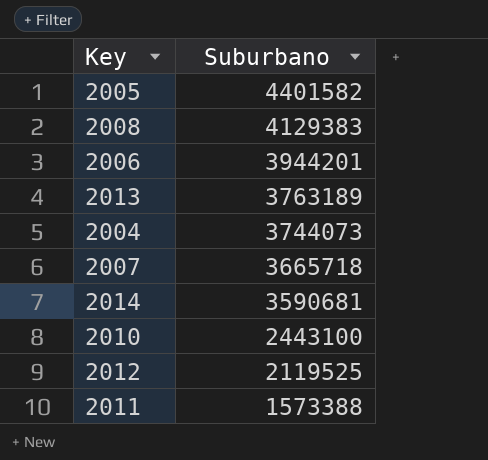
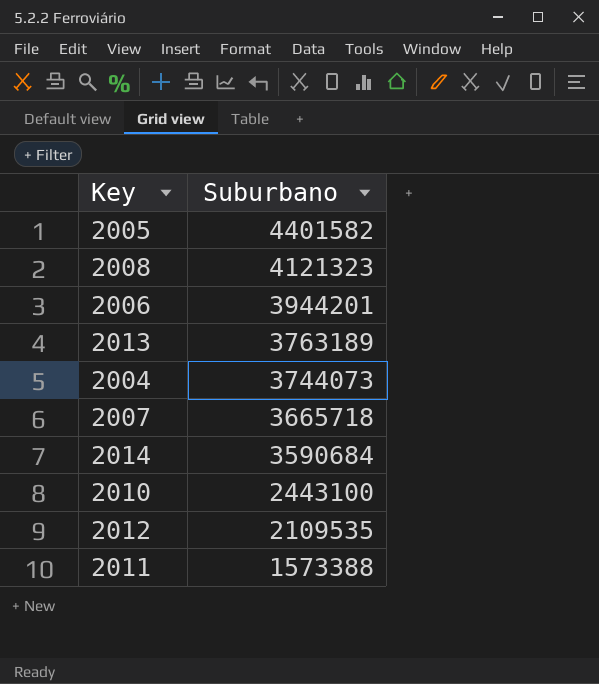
2008 | Suburbano: 4129383 -> 4121323
2014 | Suburbano: 3590681 -> 3590684
2012 | Suburbano: 2119525 -> 2109535

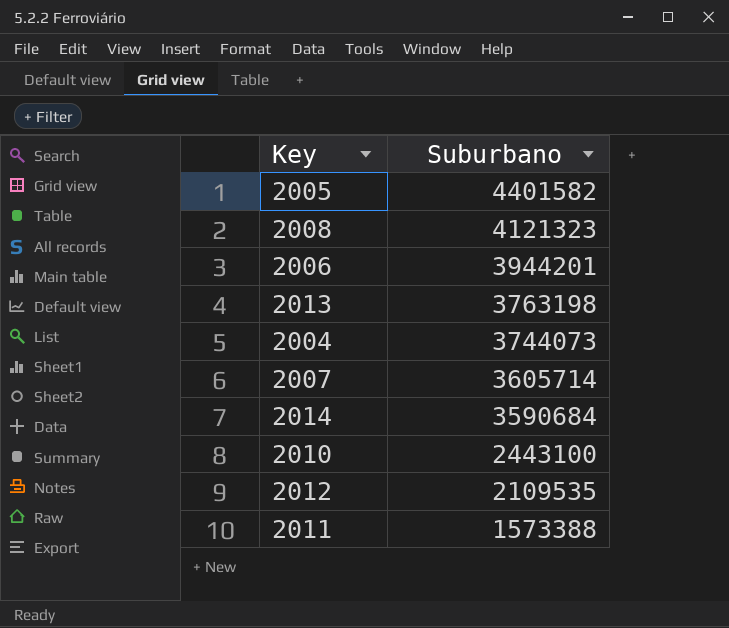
2013 | Suburbano: 3763189 -> 3763198
2007 | Suburbano: 3665718 -> 3605714

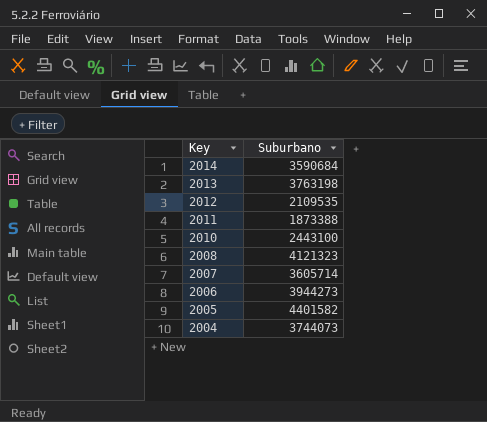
row order: Suburbano descending -> Key descending
2011 | Suburbano: 1573388 -> 1873388
2006 | Suburbano: 3944201 -> 3944273

